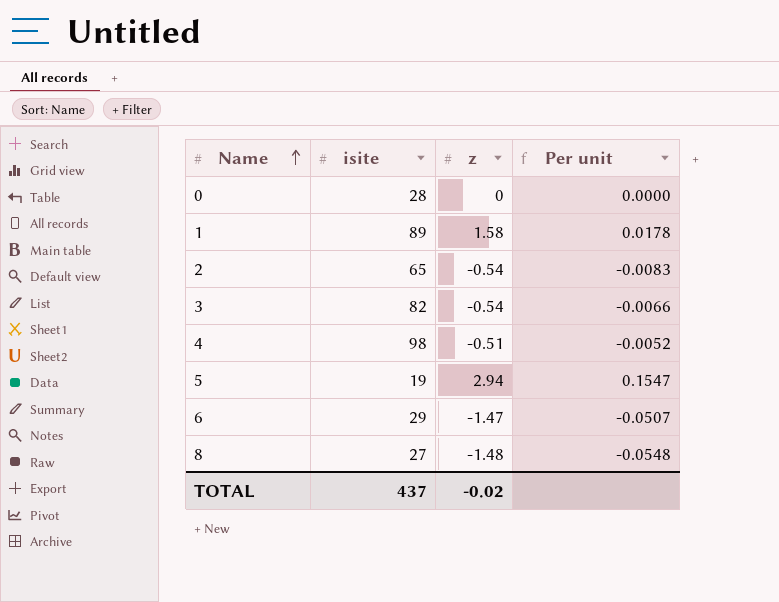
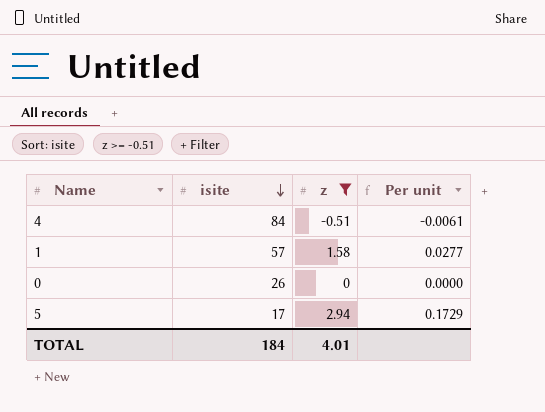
filter: none -> z >= -0.51
row order: Name ascending -> isite descending
4 | isite: 98 -> 84
4 | Per unit: -0.0052 -> -0.0061
1 | isite: 89 -> 57
1 | Per unit: 0.0178 -> 0.0277
0 | isite: 28 -> 26
5 | isite: 19 -> 17
5 | Per unit: 0.1547 -> 0.1729
TOTAL | isite: 437 -> 184
TOTAL | z: -0.02 -> 4.01

